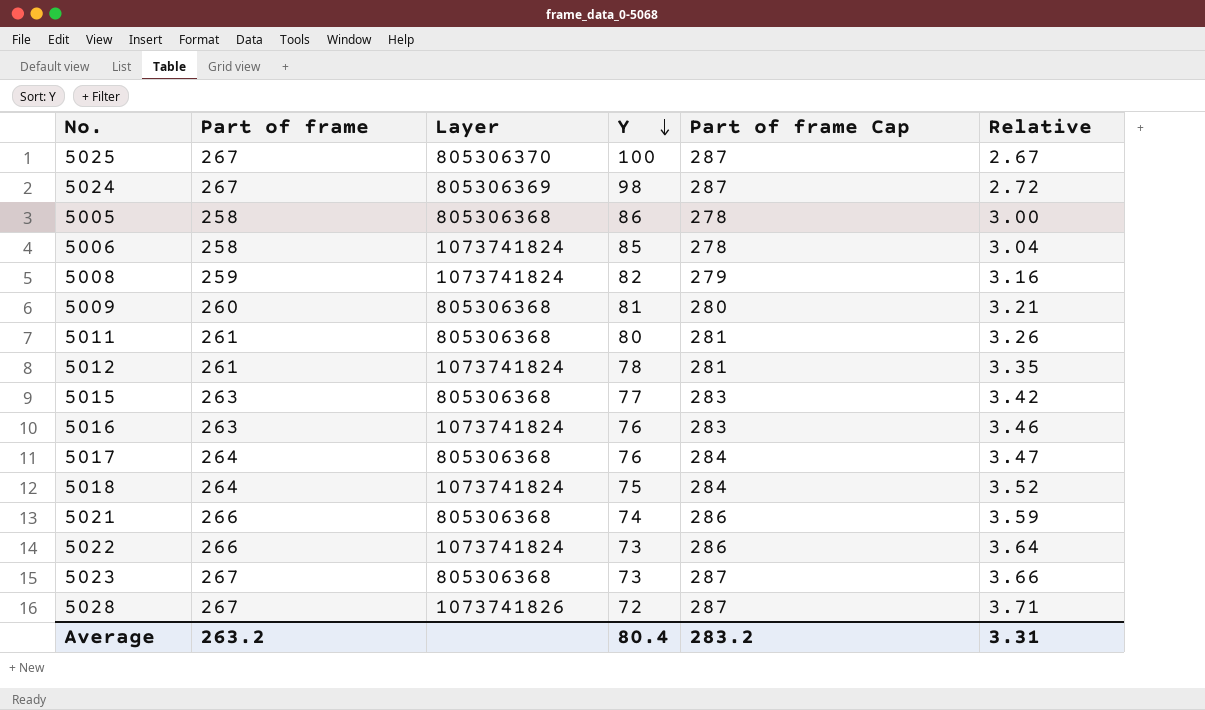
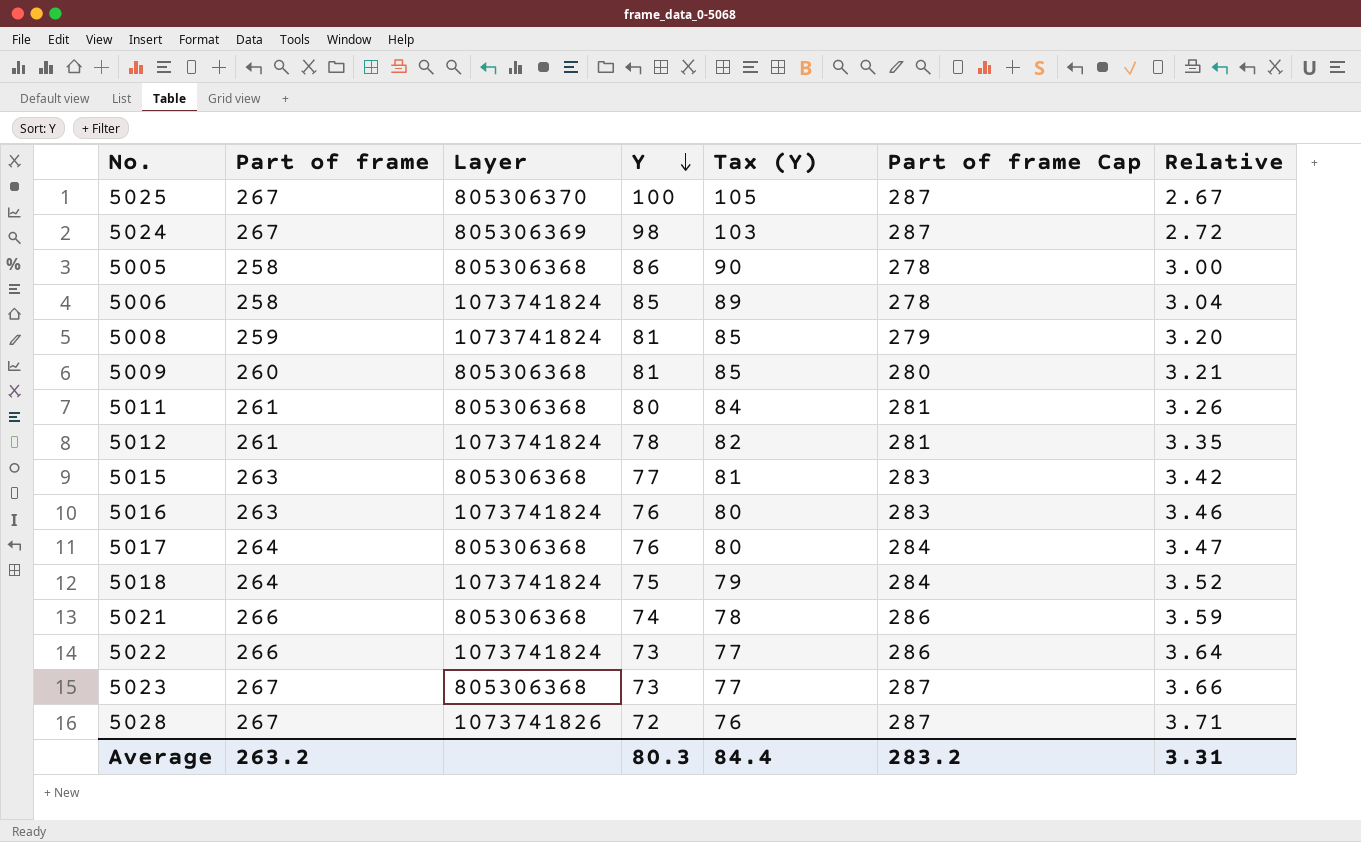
column Tax (Y) | formula: none -> [Y] * 1.05
5008 | Y: 82 -> 81
5008 | Relative: 3.16 -> 3.20
Average | Y: 80.4 -> 80.3

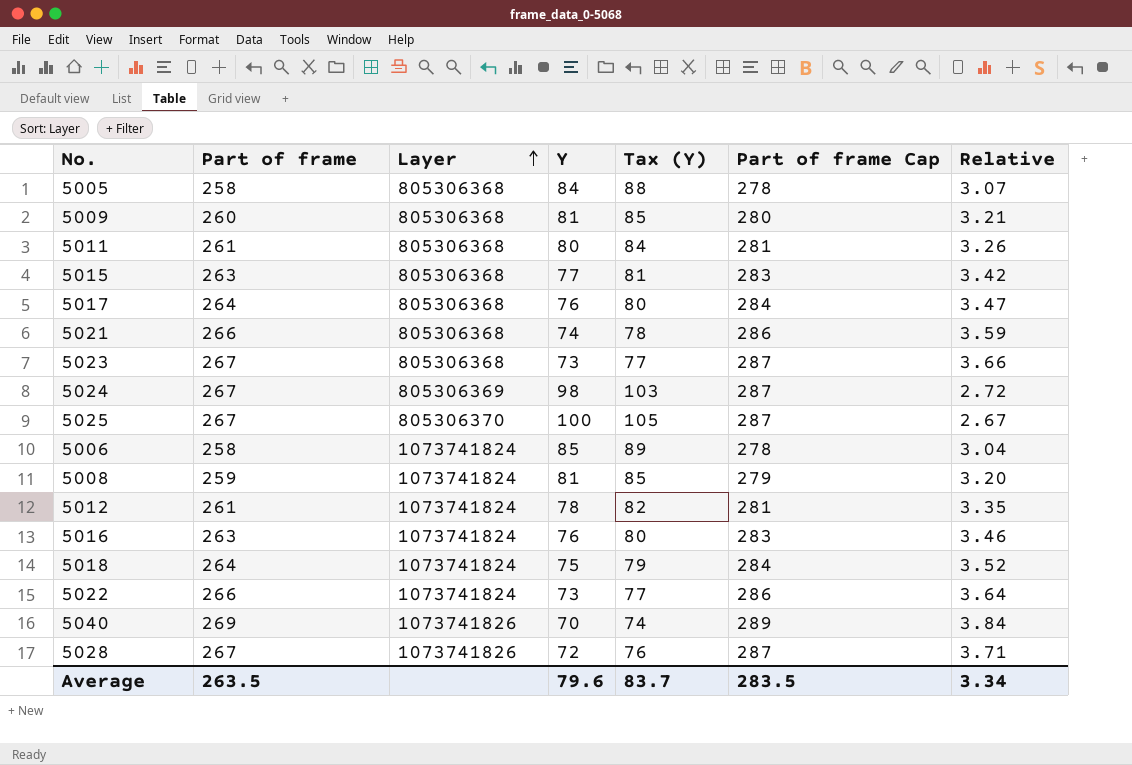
row order: Y descending -> Layer ascending
5005 | Y: 86 -> 84
5005 | Tax (Y): 90 -> 88
5005 | Relative: 3.00 -> 3.07
row 5040: none -> 269 | 1073741826 | 70 | 74 | 289 | 3.84
Average | Part of frame: 263.2 -> 263.5
Average | Y: 80.3 -> 79.6
Average | Tax (Y): 84.4 -> 83.7
Average | Part of frame Cap: 283.2 -> 283.5
Average | Relative: 3.31 -> 3.34

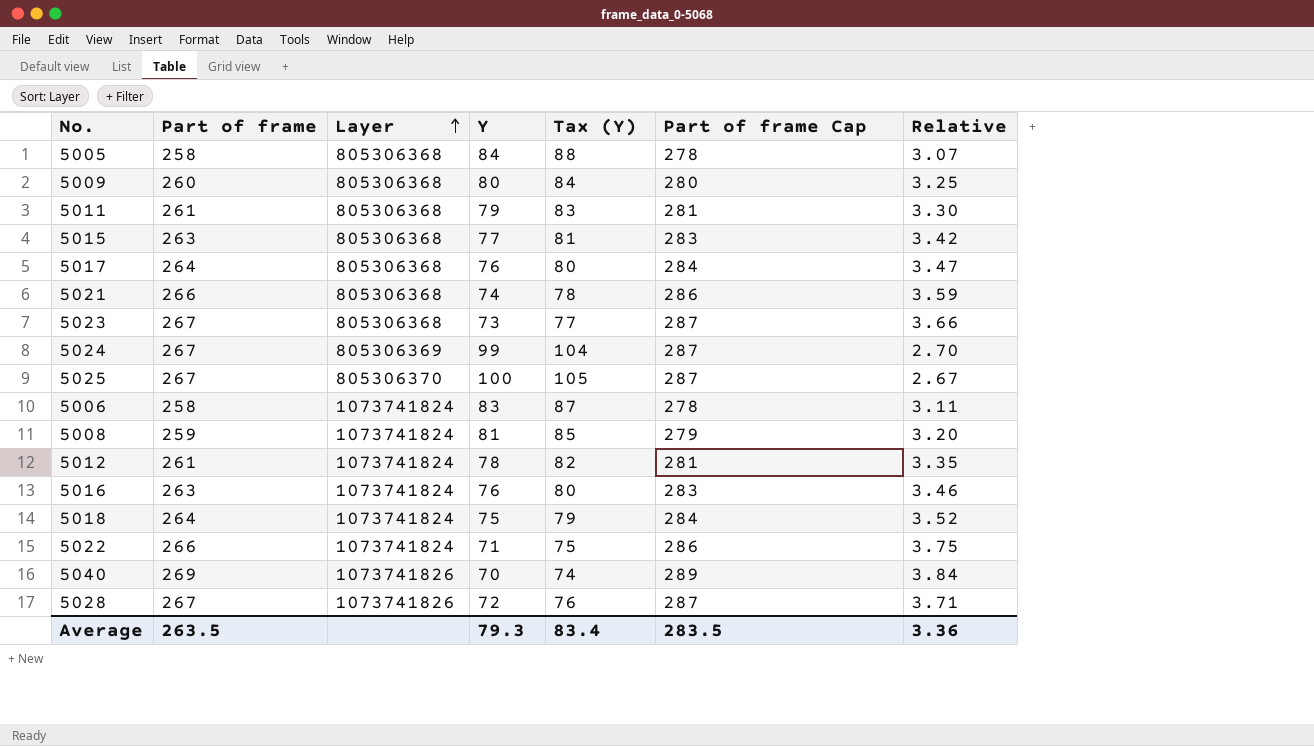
5009 | Y: 81 -> 80
5009 | Tax (Y): 85 -> 84
5009 | Relative: 3.21 -> 3.25
5011 | Y: 80 -> 79
5011 | Tax (Y): 84 -> 83
5011 | Relative: 3.26 -> 3.30
5024 | Y: 98 -> 99
5024 | Tax (Y): 103 -> 104
5024 | Relative: 2.72 -> 2.70
5006 | Y: 85 -> 83
5006 | Tax (Y): 89 -> 87
5006 | Relative: 3.04 -> 3.11
5022 | Y: 73 -> 71
5022 | Tax (Y): 77 -> 75
5022 | Relative: 3.64 -> 3.75
Average | Y: 79.6 -> 79.3
Average | Tax (Y): 83.7 -> 83.4
Average | Relative: 3.34 -> 3.36

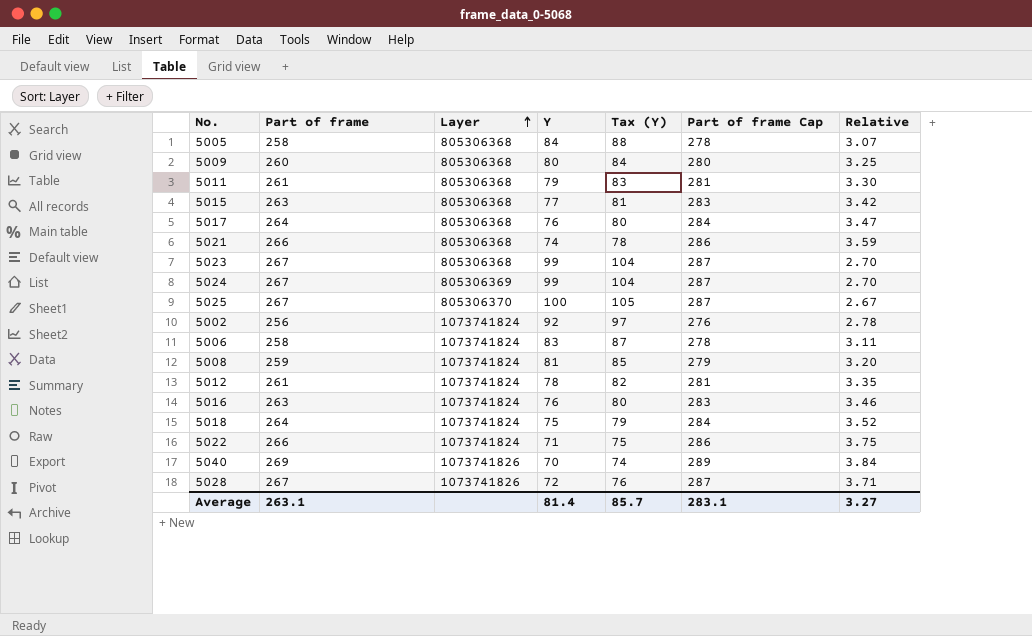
5023 | Y: 73 -> 99
5023 | Tax (Y): 77 -> 104
5023 | Relative: 3.66 -> 2.70
row 5002: none -> 256 | 1073741824 | 92 | 97 | 276 | 2.78
Average | Part of frame: 263.5 -> 263.1
Average | Y: 79.3 -> 81.4
Average | Tax (Y): 83.4 -> 85.7
Average | Part of frame Cap: 283.5 -> 283.1
Average | Relative: 3.36 -> 3.27

